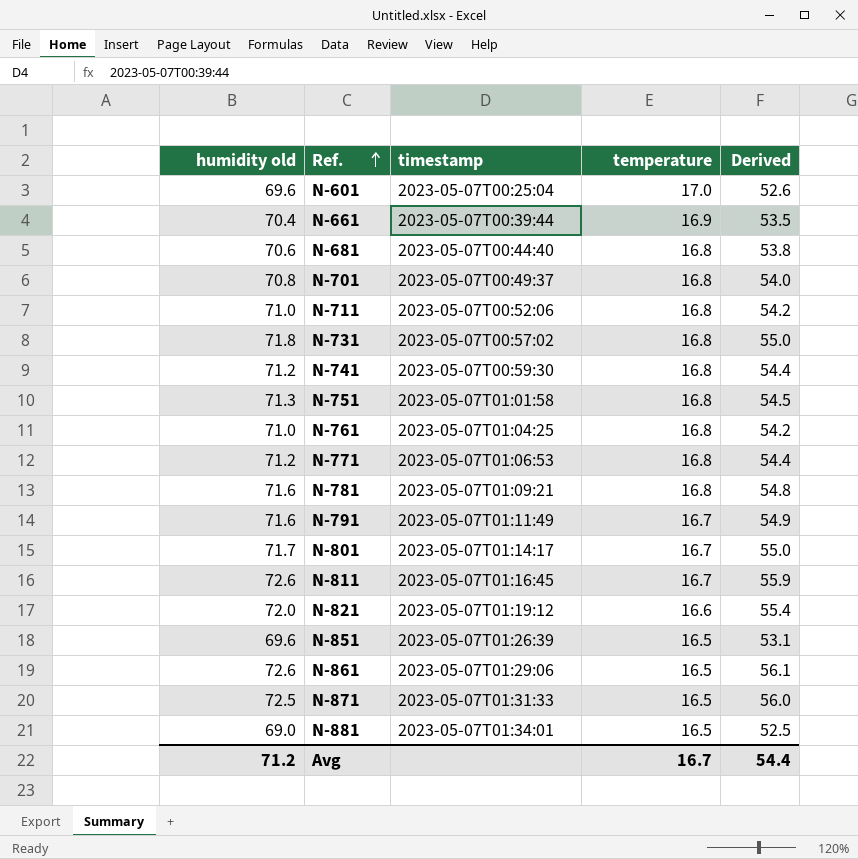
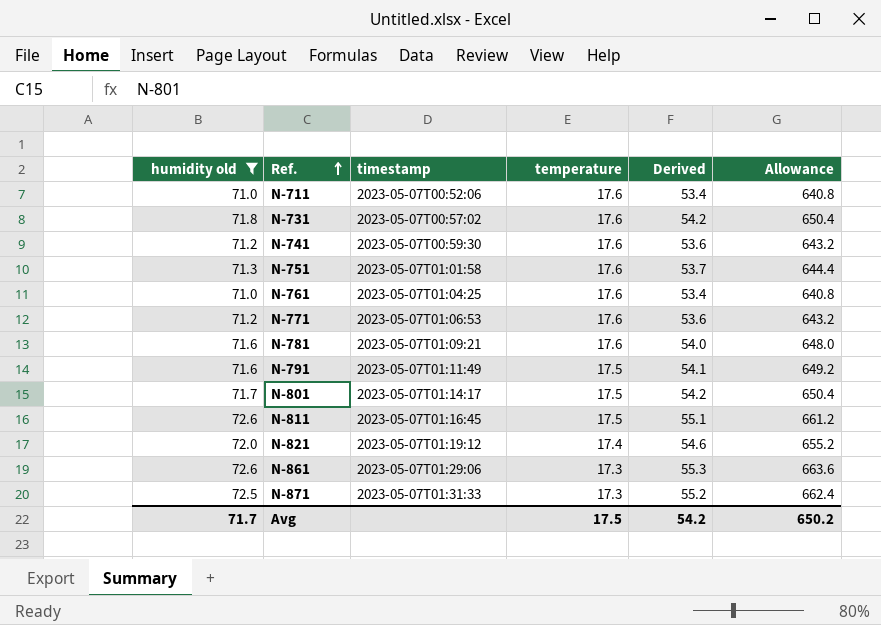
filter: none -> humidity old >= 71.0
column Allowance | formula: none -> [Derived] * 12
N-711 | temperature: 16.8 -> 17.6
N-711 | Derived: 54.2 -> 53.4
N-731 | temperature: 16.8 -> 17.6
N-731 | Derived: 55.0 -> 54.2
N-741 | temperature: 16.8 -> 17.6
N-741 | Derived: 54.4 -> 53.6
N-751 | temperature: 16.8 -> 17.6
N-751 | Derived: 54.5 -> 53.7
N-761 | temperature: 16.8 -> 17.6
N-761 | Derived: 54.2 -> 53.4
N-771 | temperature: 16.8 -> 17.6
N-771 | Derived: 54.4 -> 53.6
N-781 | temperature: 16.8 -> 17.6
N-781 | Derived: 54.8 -> 54.0
N-791 | temperature: 16.7 -> 17.5
N-791 | Derived: 54.9 -> 54.1
N-801 | temperature: 16.7 -> 17.5
N-801 | Derived: 55.0 -> 54.2
N-811 | temperature: 16.7 -> 17.5
N-811 | Derived: 55.9 -> 55.1
N-821 | temperature: 16.6 -> 17.4
N-821 | Derived: 55.4 -> 54.6
N-861 | temperature: 16.5 -> 17.3
N-861 | Derived: 56.1 -> 55.3
N-871 | temperature: 16.5 -> 17.3
N-871 | Derived: 56.0 -> 55.2
Avg | humidity old: 71.2 -> 71.7
Avg | temperature: 16.7 -> 17.5
Avg | Derived: 54.4 -> 54.2

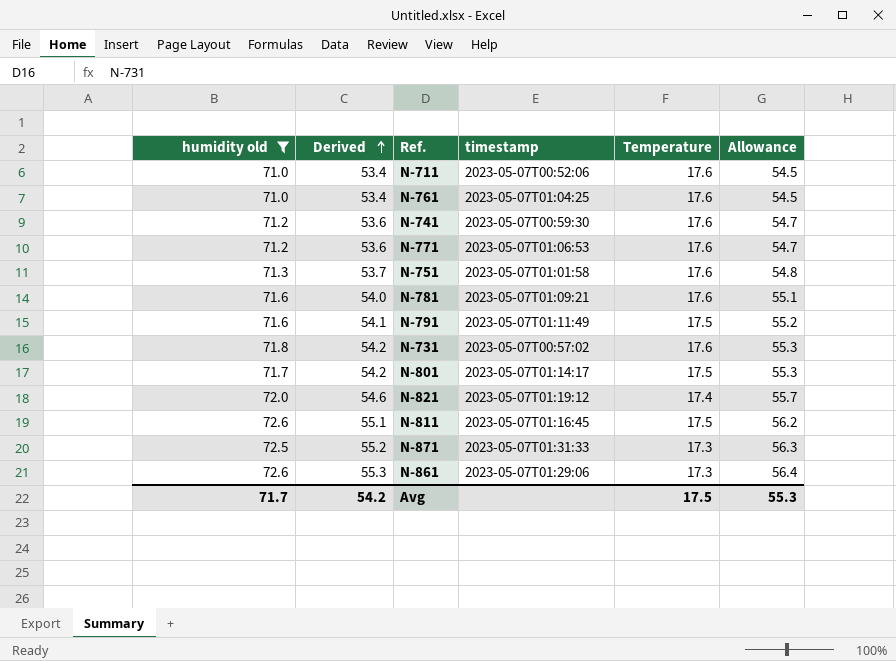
row order: Ref. ascending -> Derived ascending
column Derived | position: 5 -> 2
column name: temperature -> Temperature
column Allowance | formula: [Derived] * 12 -> [Derived] * 1.02
Avg | Allowance: 650.2 -> 55.3

